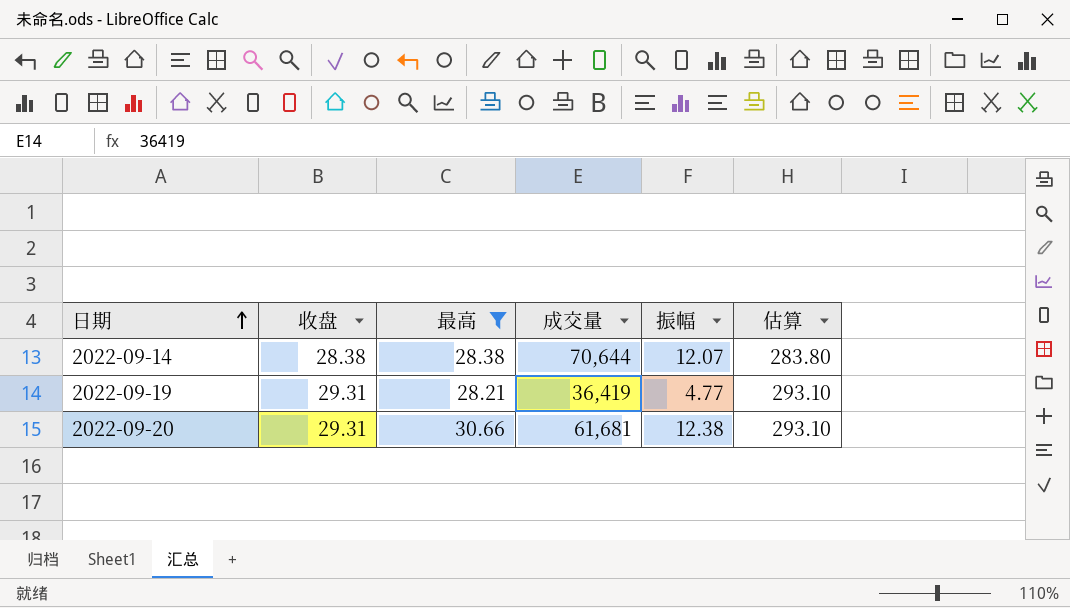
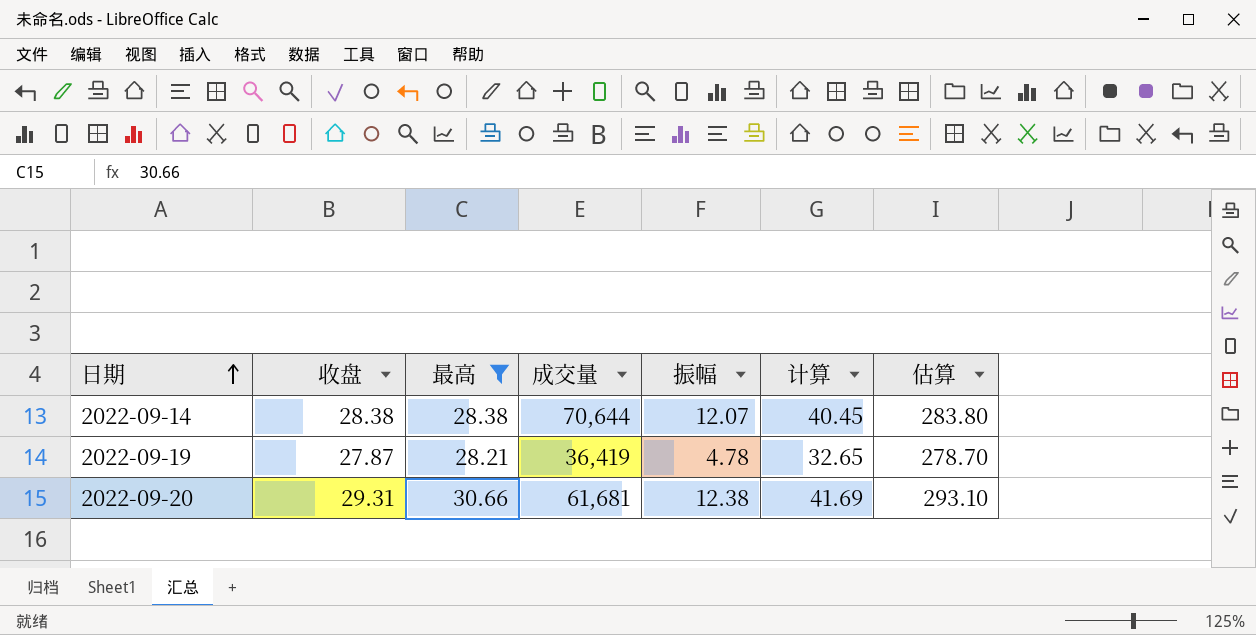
column 计算 | formula: none -> [收盘] + [振幅]
2022-09-19 | 收盘: 29.31 -> 27.87
2022-09-19 | 振幅: 4.77 -> 4.78
2022-09-19 | 估算: 293.10 -> 278.70

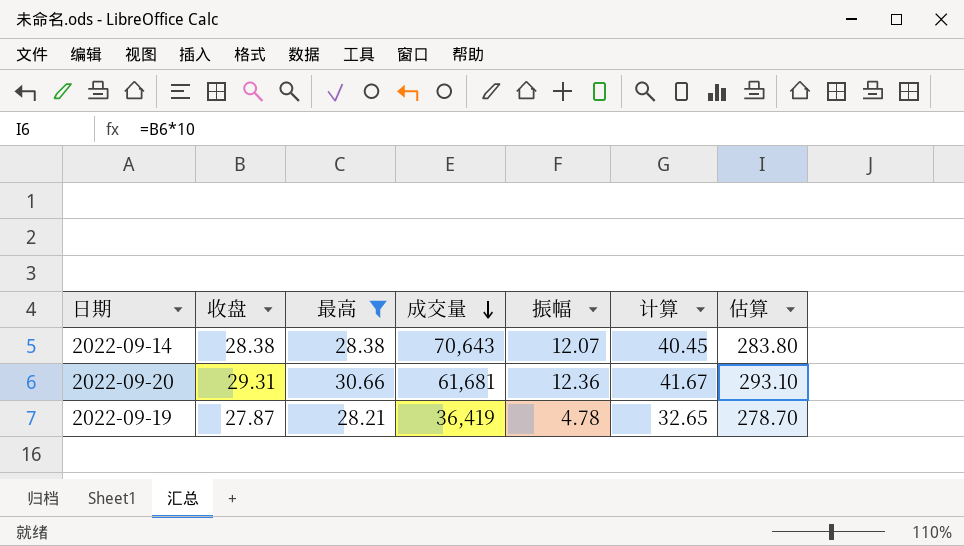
row order: 日期 ascending -> 成交量 descending
2022-09-14 | 成交量: 70,644 -> 70,643
2022-09-20 | 振幅: 12.38 -> 12.36
2022-09-20 | 计算: 41.69 -> 41.67

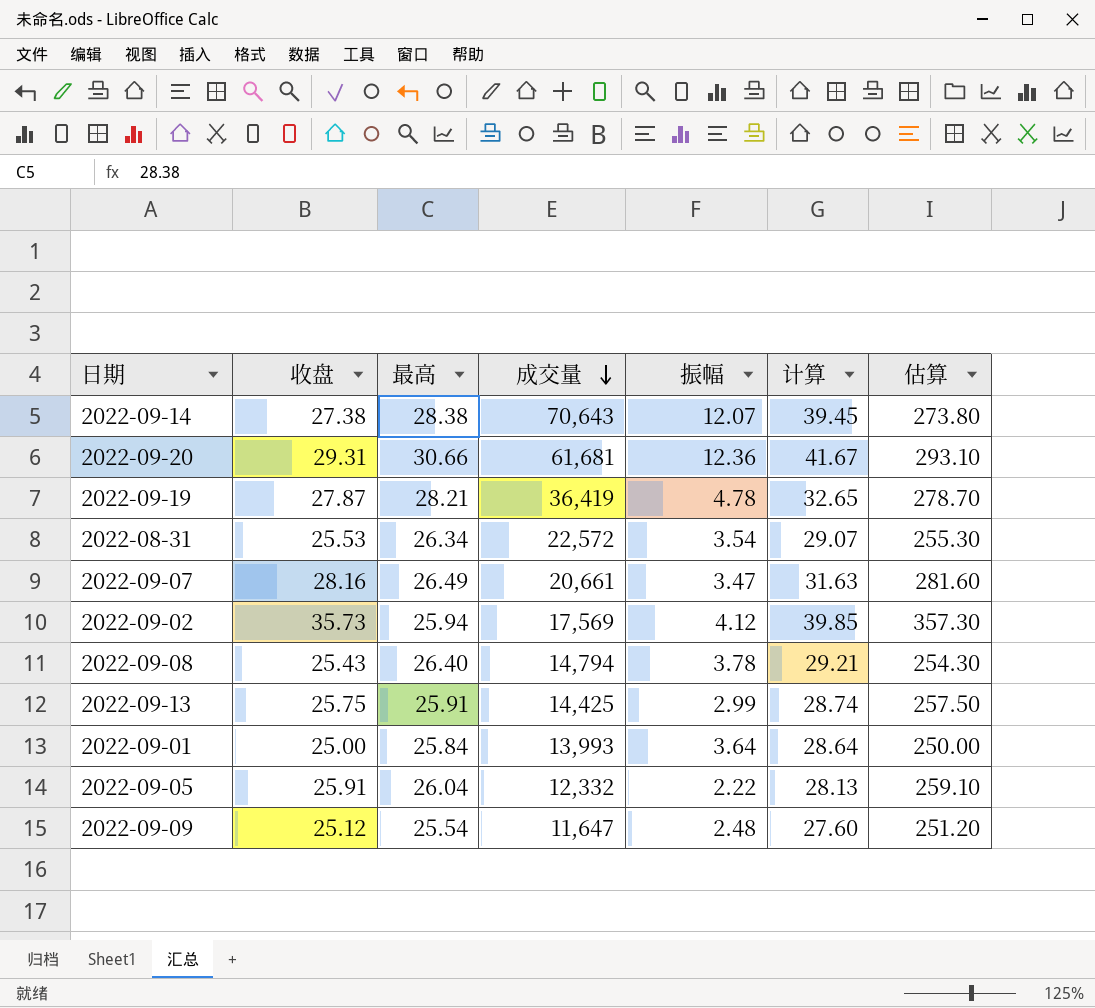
filter: 最高 >= 28.21 -> none
2022-09-14 | 收盘: 28.38 -> 27.38
2022-09-14 | 计算: 40.45 -> 39.45
2022-09-14 | 估算: 283.80 -> 273.80

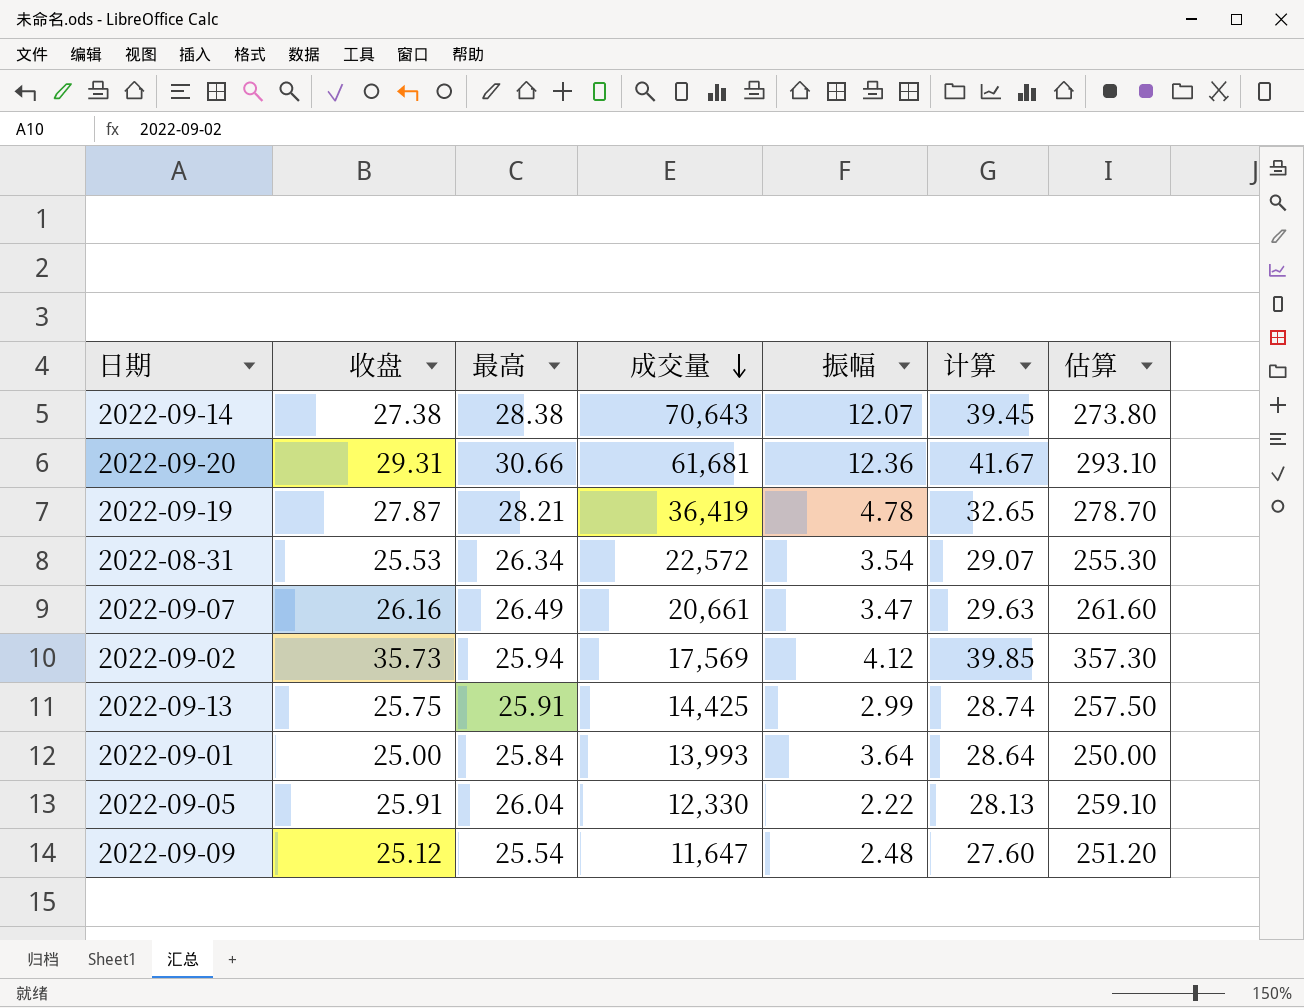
row 2022-09-08: 25.43 | 26.40 | 14,794 | 3.78 | 29.21 | 254.30 -> none
2022-09-07 | 收盘: 28.16 -> 26.16
2022-09-07 | 计算: 31.63 -> 29.63
2022-09-07 | 估算: 281.60 -> 261.60
2022-09-05 | 成交量: 12,332 -> 12,330

